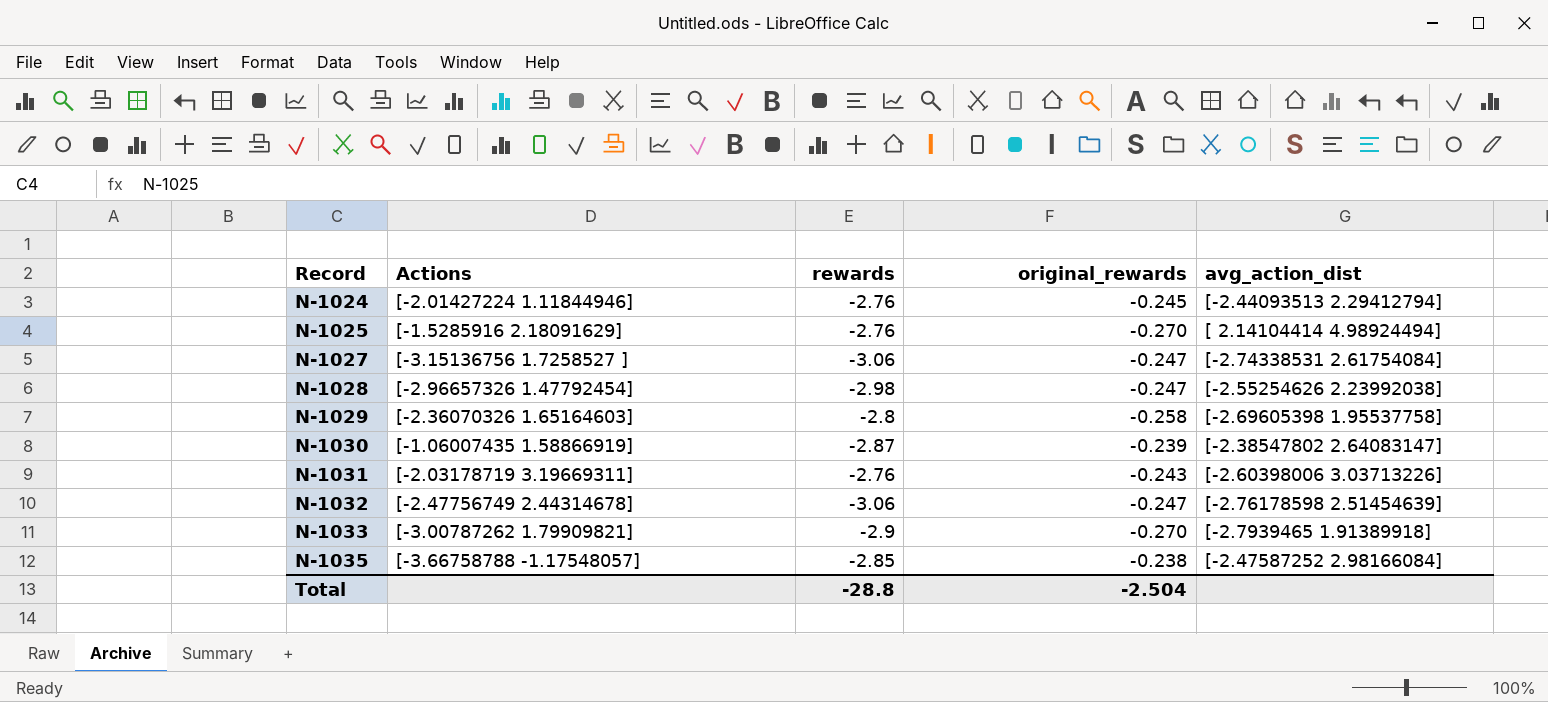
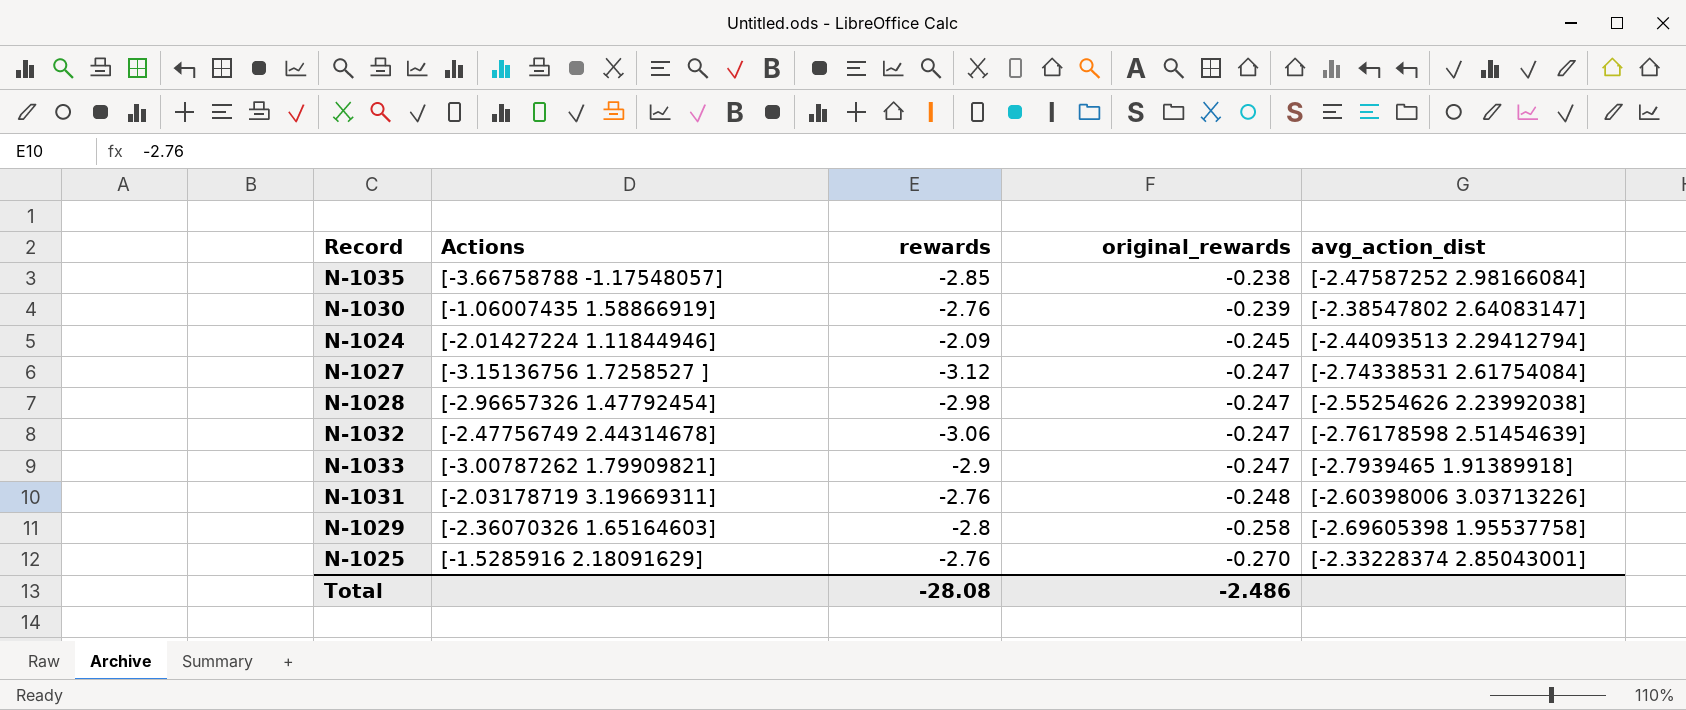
row order: Record ascending -> original_rewards descending
N-1030 | rewards: -2.87 -> -2.76
N-1024 | rewards: -2.76 -> -2.09
N-1027 | rewards: -3.06 -> -3.12
N-1033 | original_rewards: -0.270 -> -0.247
N-1031 | original_rewards: -0.243 -> -0.248
N-1025 | avg_action_dist: [ 2.14104414 4.98924494] -> [-2.33228374 2.85043001]
Total | rewards: -28.8 -> -28.08
Total | original_rewards: -2.504 -> -2.486

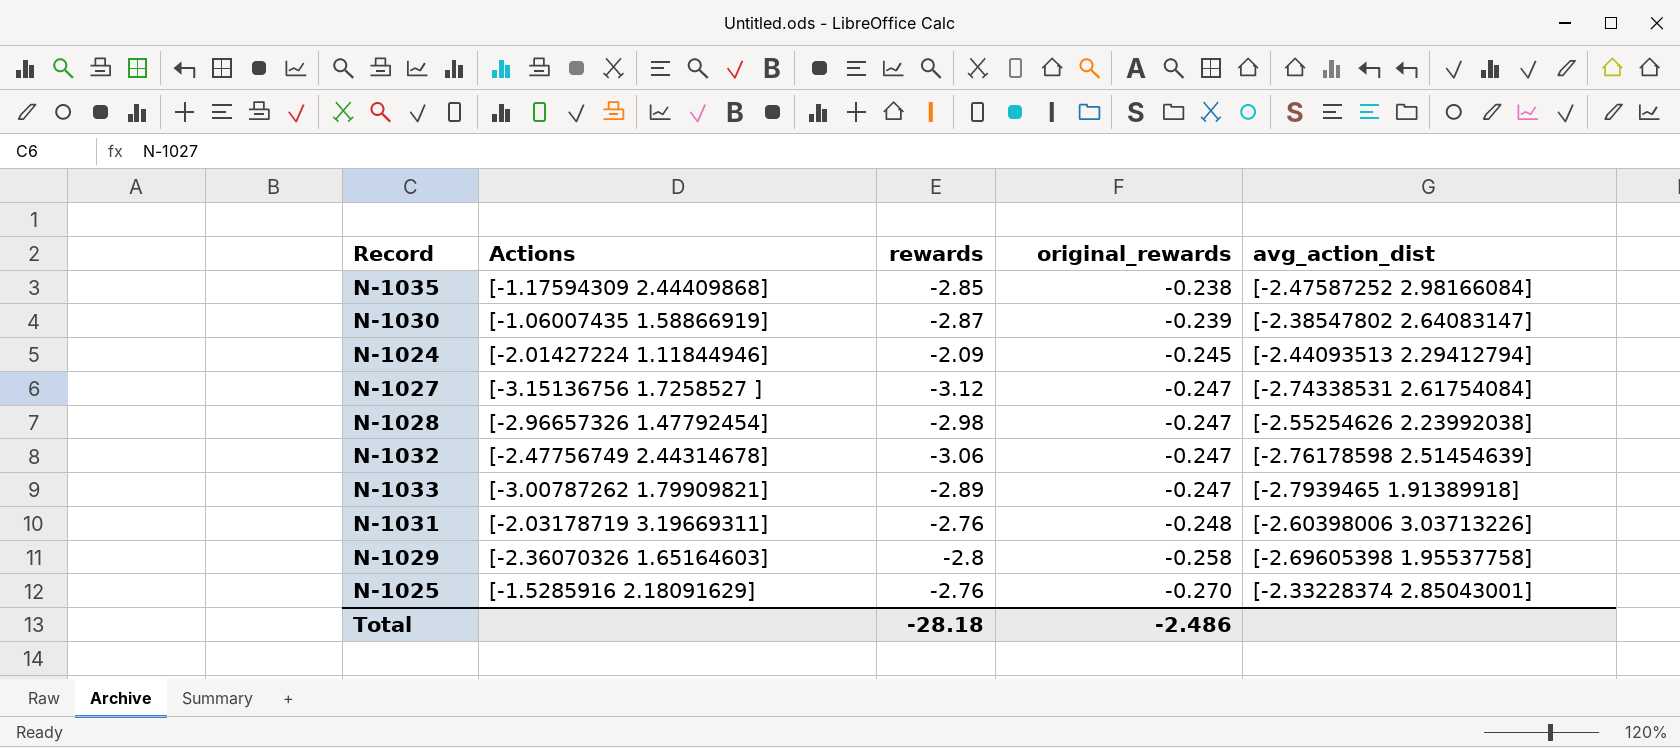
N-1035 | Actions: [-3.66758788 -1.17548057] -> [-1.17594309 2.44409868]
N-1030 | rewards: -2.76 -> -2.87
N-1033 | rewards: -2.9 -> -2.89
Total | rewards: -28.08 -> -28.18

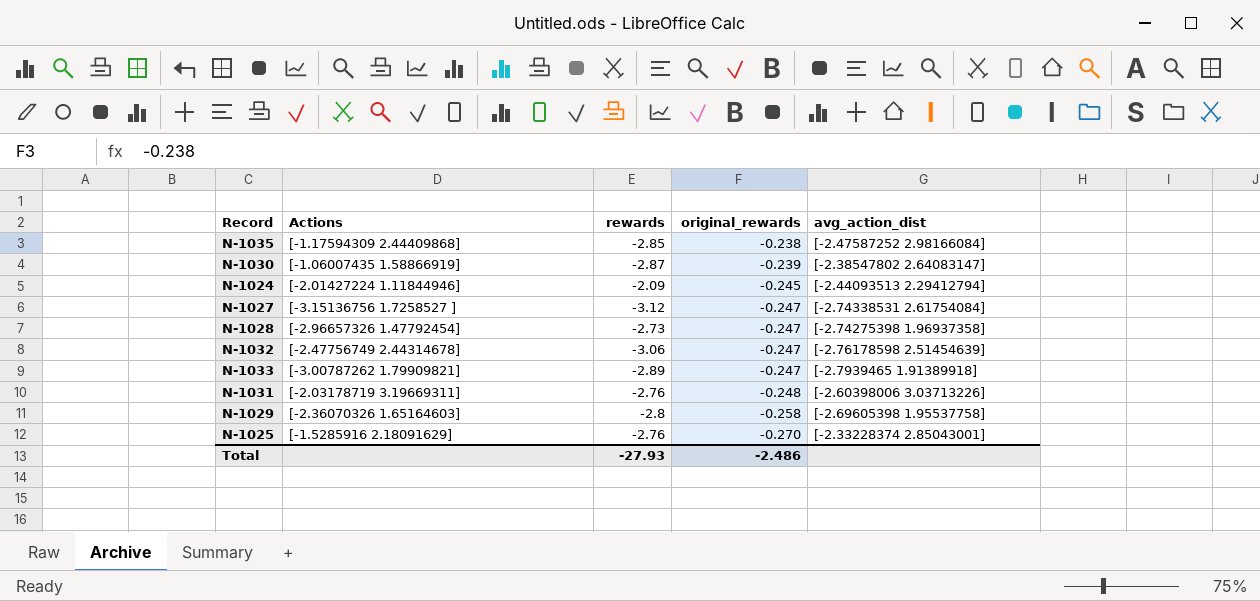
N-1028 | rewards: -2.98 -> -2.73
N-1028 | avg_action_dist: [-2.55254626 2.23992038] -> [-2.74275398 1.96937358]
Total | rewards: -28.18 -> -27.93

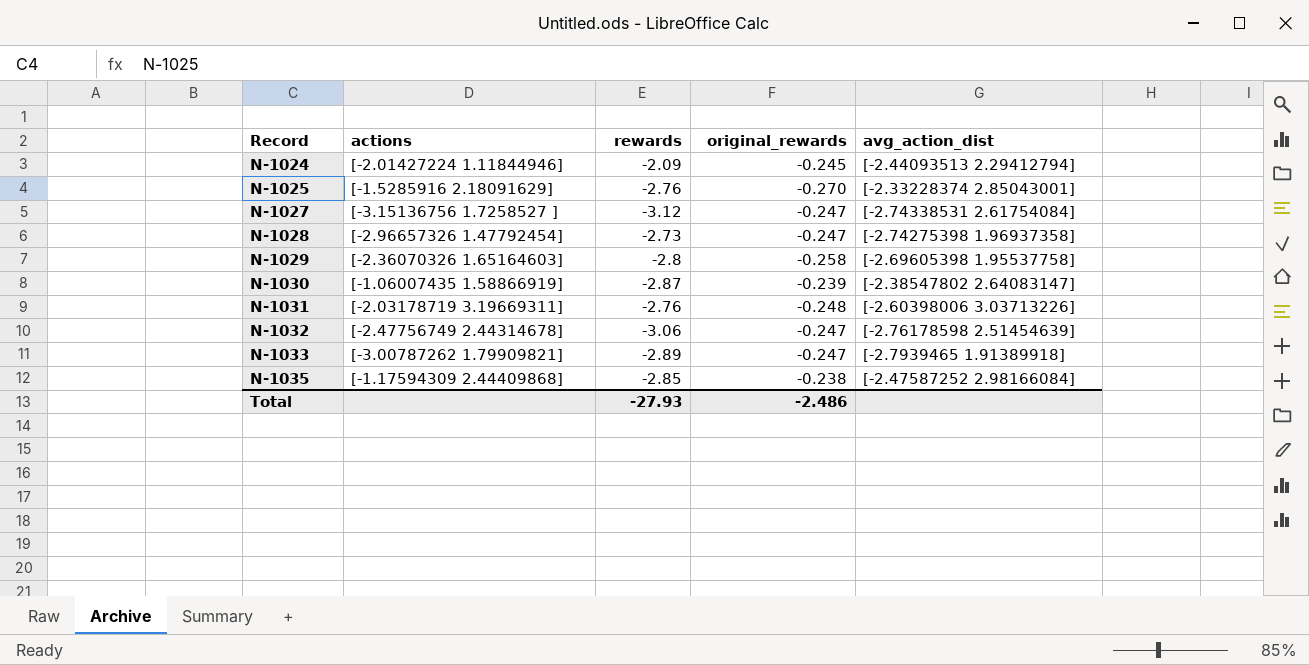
row order: original_rewards descending -> Record ascending
column name: Actions -> actions

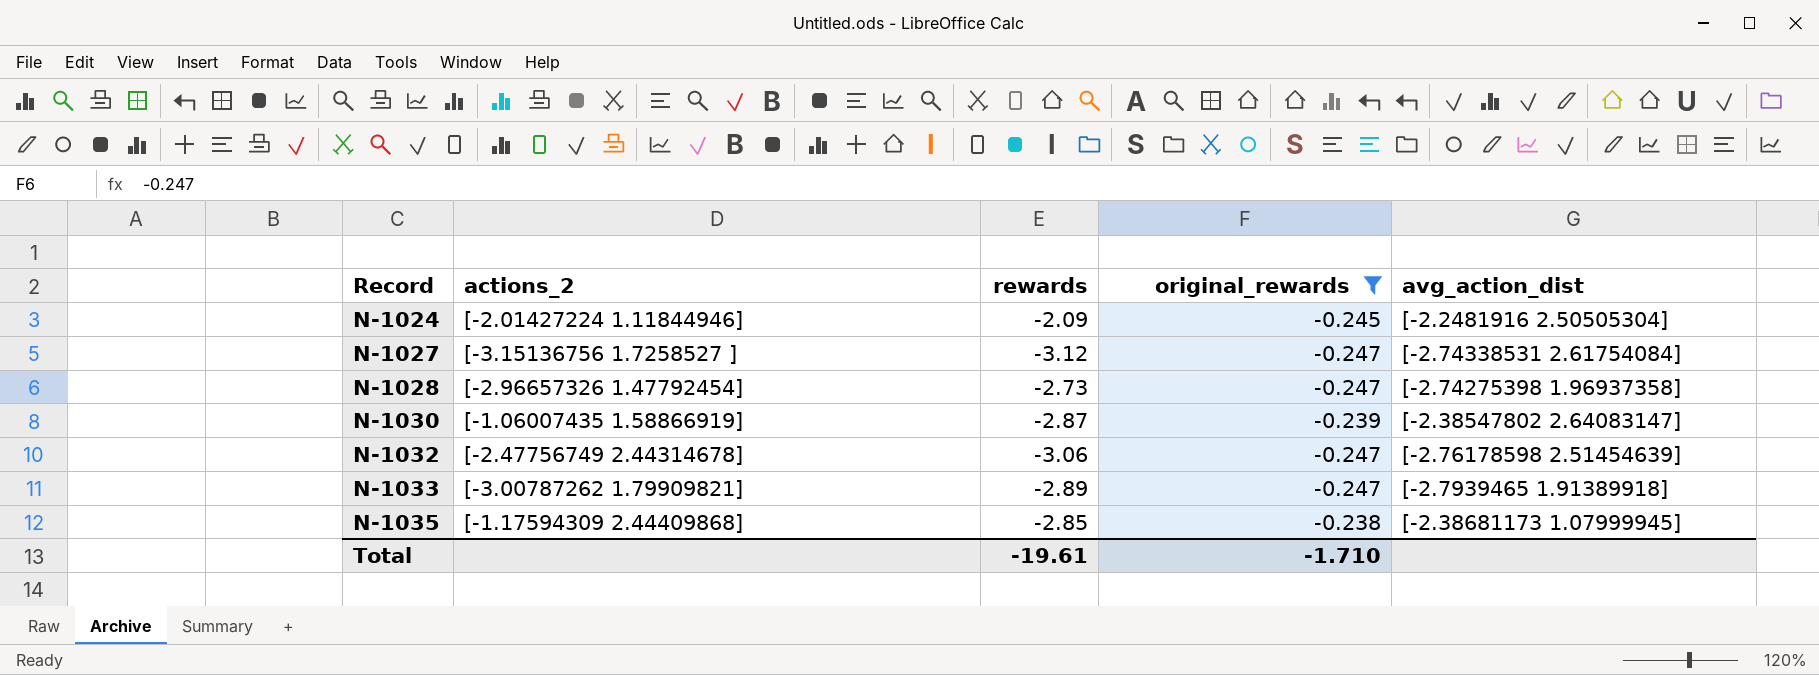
filter: none -> original_rewards >= -0.247
column name: actions -> actions_2
N-1024 | avg_action_dist: [-2.44093513 2.29412794] -> [-2.2481916 2.50505304]
N-1035 | avg_action_dist: [-2.47587252 2.98166084] -> [-2.38681173 1.07999945]
Total | rewards: -27.93 -> -19.61
Total | original_rewards: -2.486 -> -1.710

